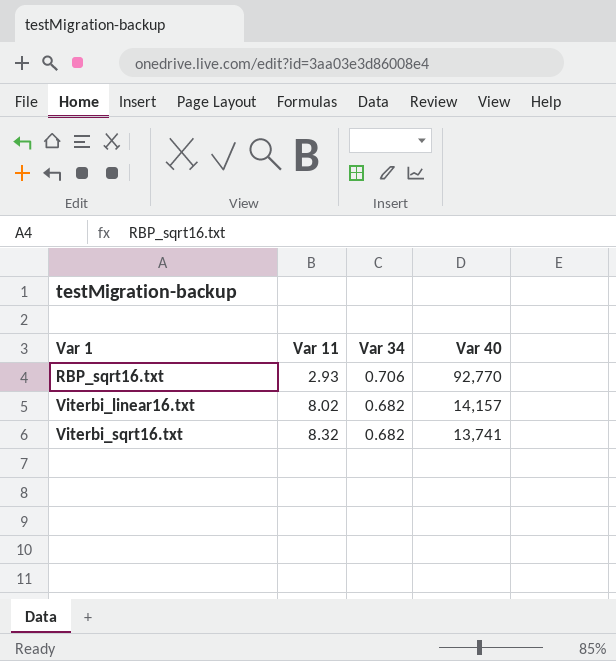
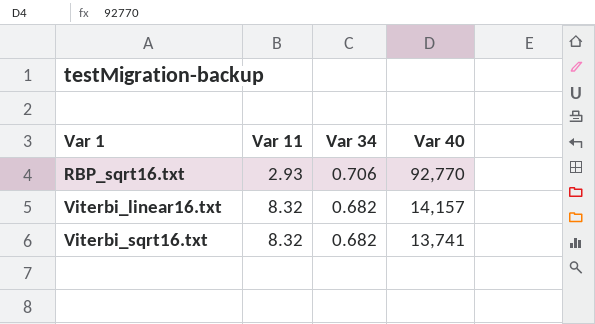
Viterbi_linear16.txt | Var 11: 8.02 -> 8.32

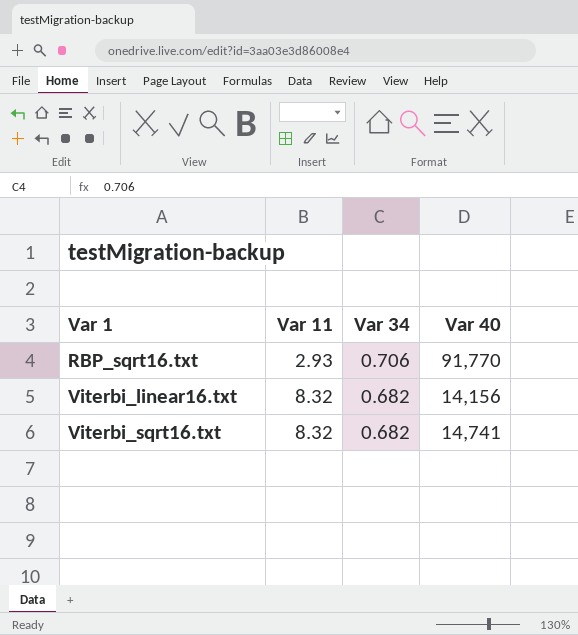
RBP_sqrt16.txt | Var 40: 92,770 -> 91,770
Viterbi_linear16.txt | Var 40: 14,157 -> 14,156
Viterbi_sqrt16.txt | Var 40: 13,741 -> 14,741

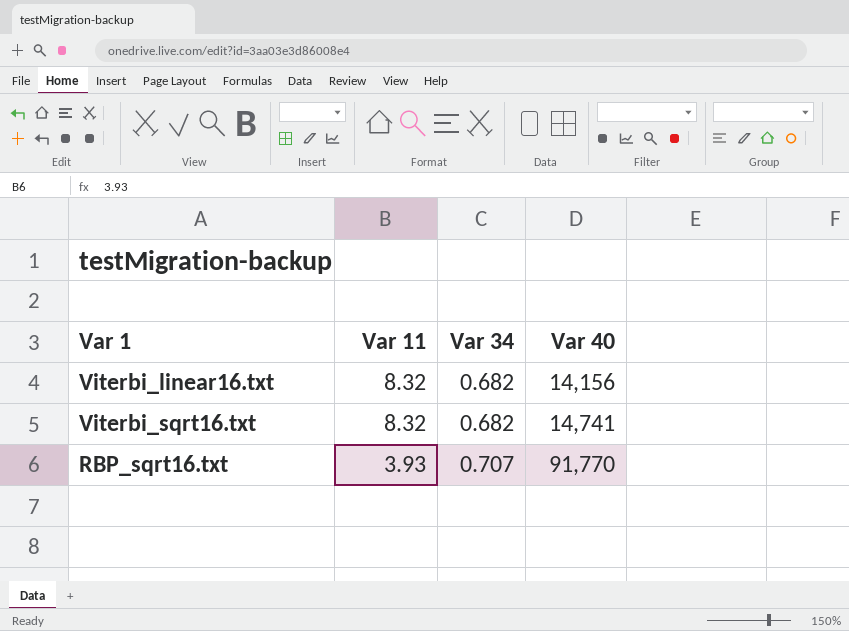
row order: Var 1 ascending -> Var 11 descending
RBP_sqrt16.txt | Var 11: 2.93 -> 3.93
RBP_sqrt16.txt | Var 34: 0.706 -> 0.707

